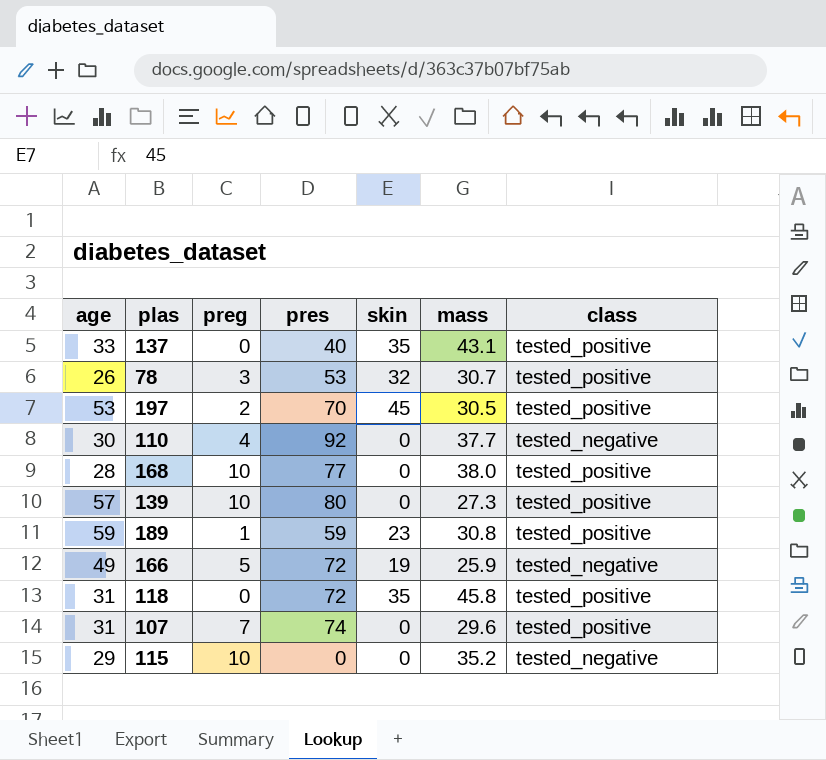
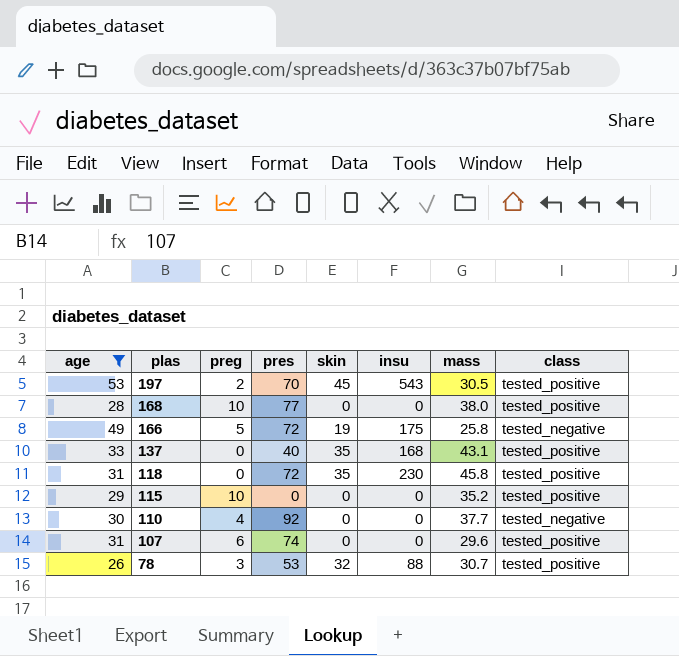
filter: none -> age <= 53
row order: none -> plas descending
column insu | position: none -> 6
166 | mass: 25.9 -> 25.8
115 | class: tested_negative -> tested_positive
107 | preg: 7 -> 6

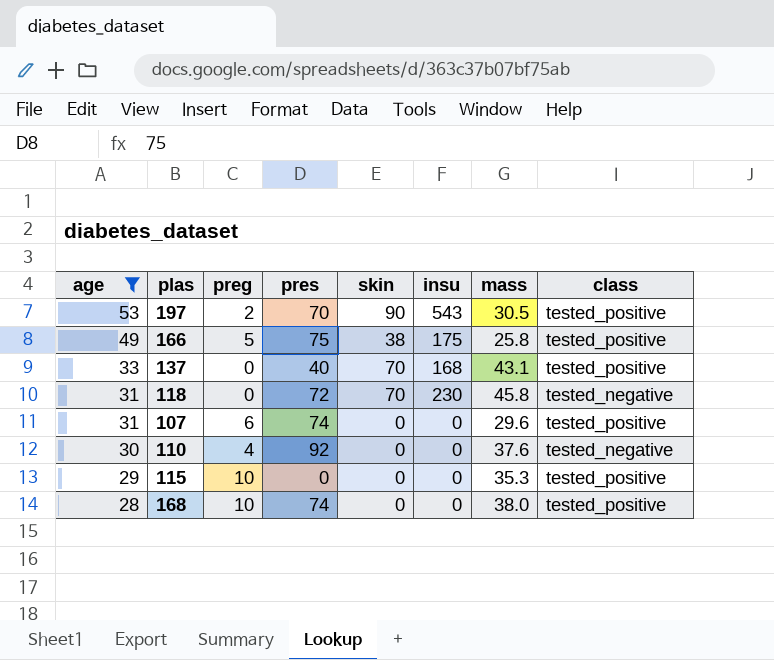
row order: plas descending -> age descending
row 78: 26 | 3 | 53 | 32 | 88 | 30.7 | tested_positive -> none
197 | skin: 45 -> 90
166 | pres: 72 -> 75
166 | skin: 19 -> 38
166 | class: tested_negative -> tested_positive
137 | skin: 35 -> 70
118 | skin: 35 -> 70
118 | class: tested_positive -> tested_negative
110 | mass: 37.7 -> 37.6
115 | mass: 35.2 -> 35.3
168 | pres: 77 -> 74

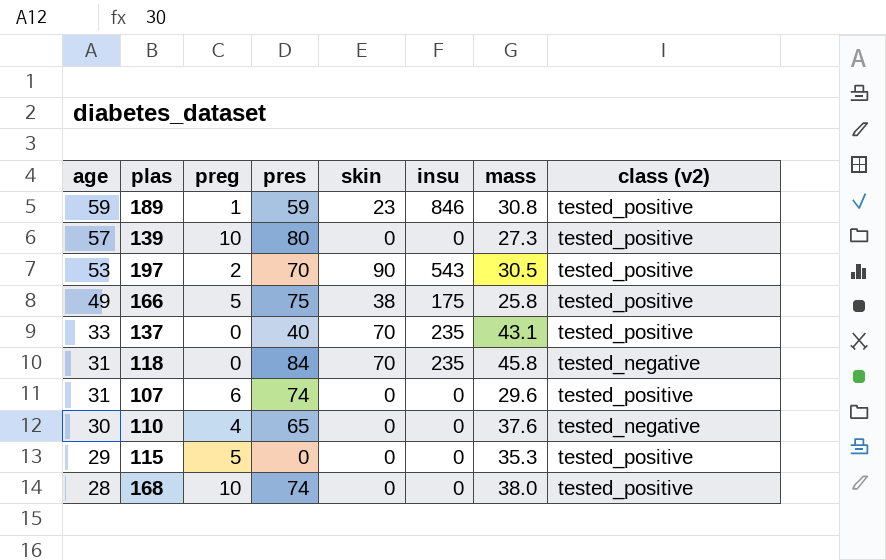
filter: age <= 53 -> none
column name: class -> class (v2)
137 | insu: 168 -> 235
118 | pres: 72 -> 84
118 | insu: 230 -> 235
110 | pres: 92 -> 65
115 | preg: 10 -> 5

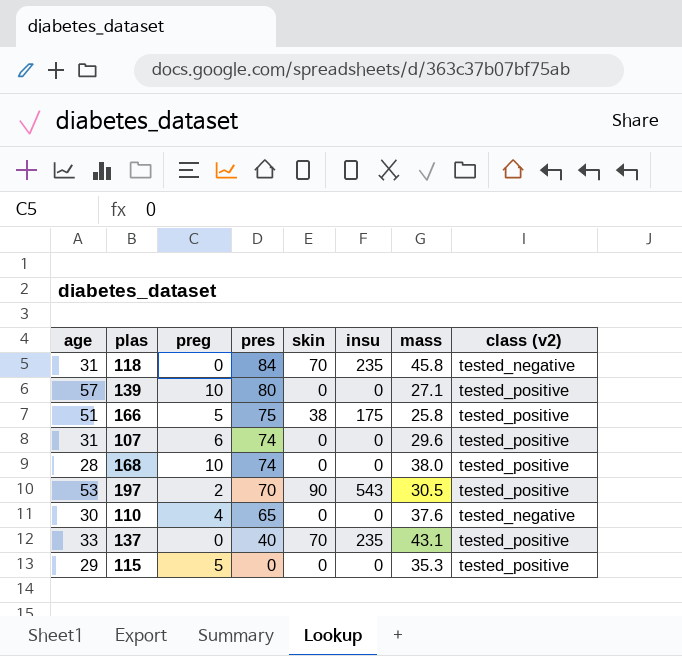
row order: age descending -> pres descending
row 189: 59 | 1 | 59 | 23 | 846 | 30.8 | tested_positive -> none
139 | mass: 27.3 -> 27.1
166 | age: 49 -> 51

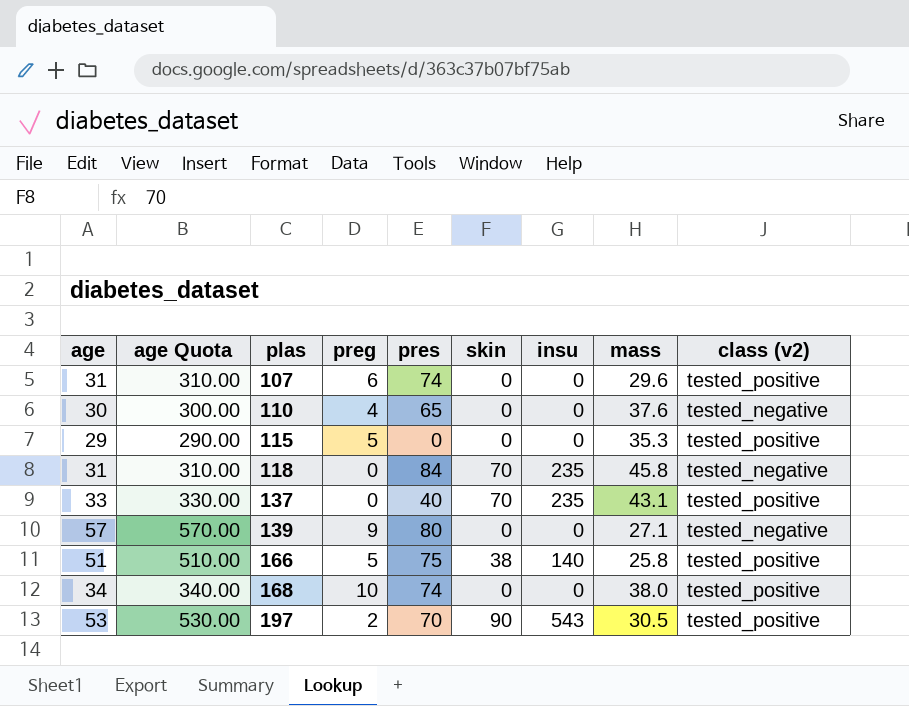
row order: pres descending -> plas ascending
column age Quota | formula: none -> [age] * 10
139 | preg: 10 -> 9
139 | class (v2): tested_positive -> tested_negative
166 | insu: 175 -> 140
168 | age: 28 -> 34

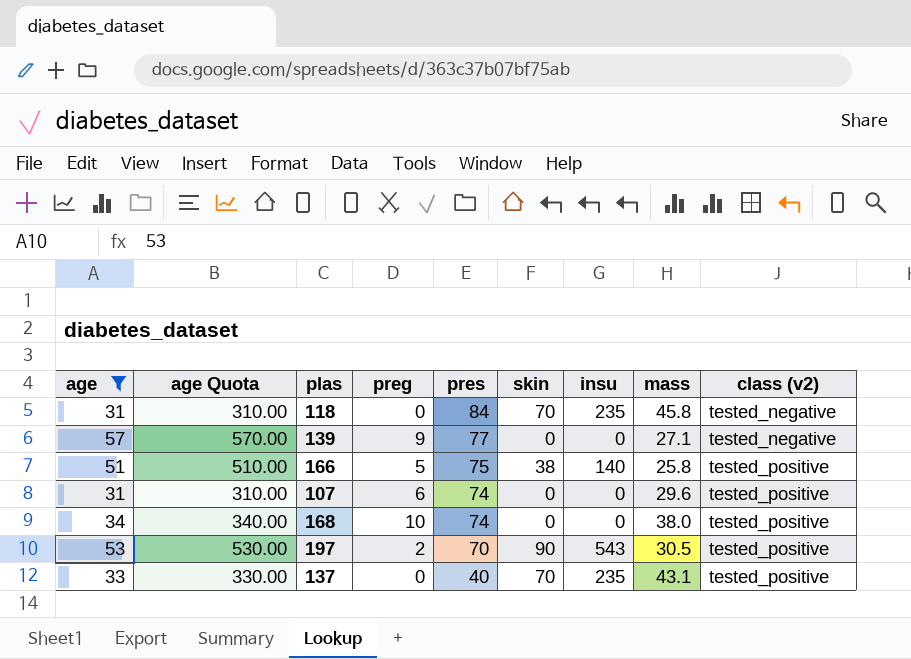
filter: none -> age >= 31
row order: plas ascending -> pres descending
139 | pres: 80 -> 77

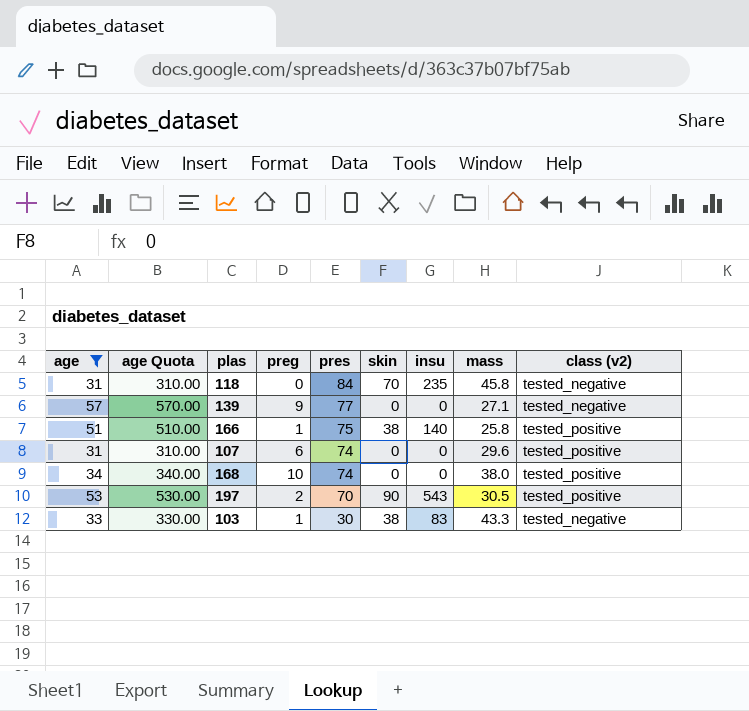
row 137: 33 | 330.00 | 0 | 40 | 70 | 235 | 43.1 | tested_positive -> none
166 | preg: 5 -> 1
row 103: none -> 33 | 330.00 | 1 | 30 | 38 | 83 | 43.3 | tested_negative

